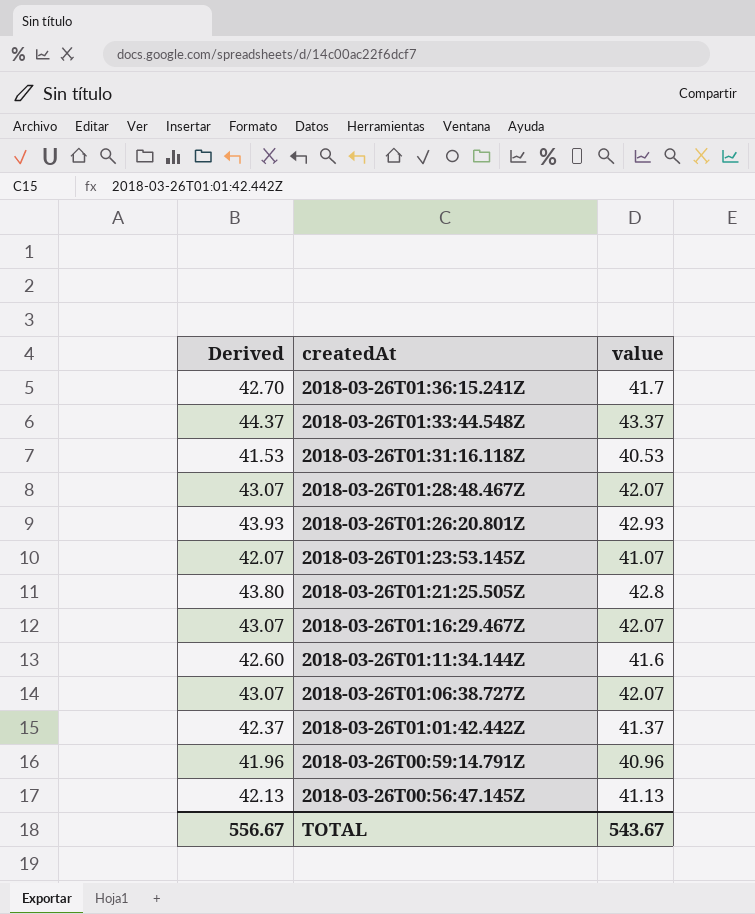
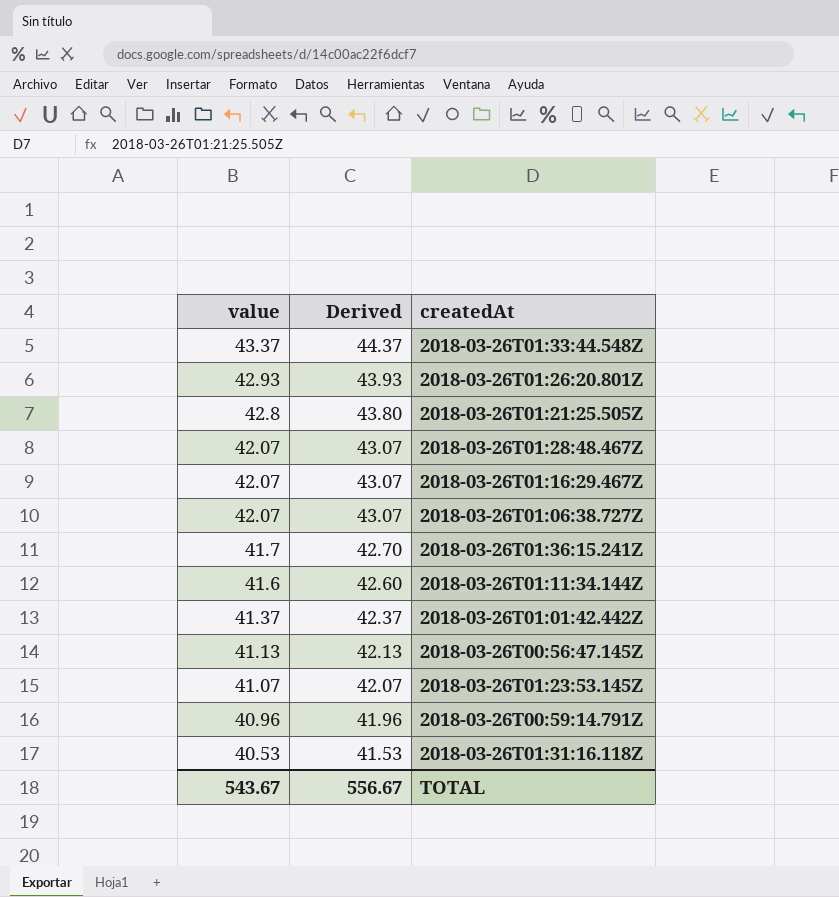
row order: createdAt descending -> value descending
column value | position: 3 -> 1

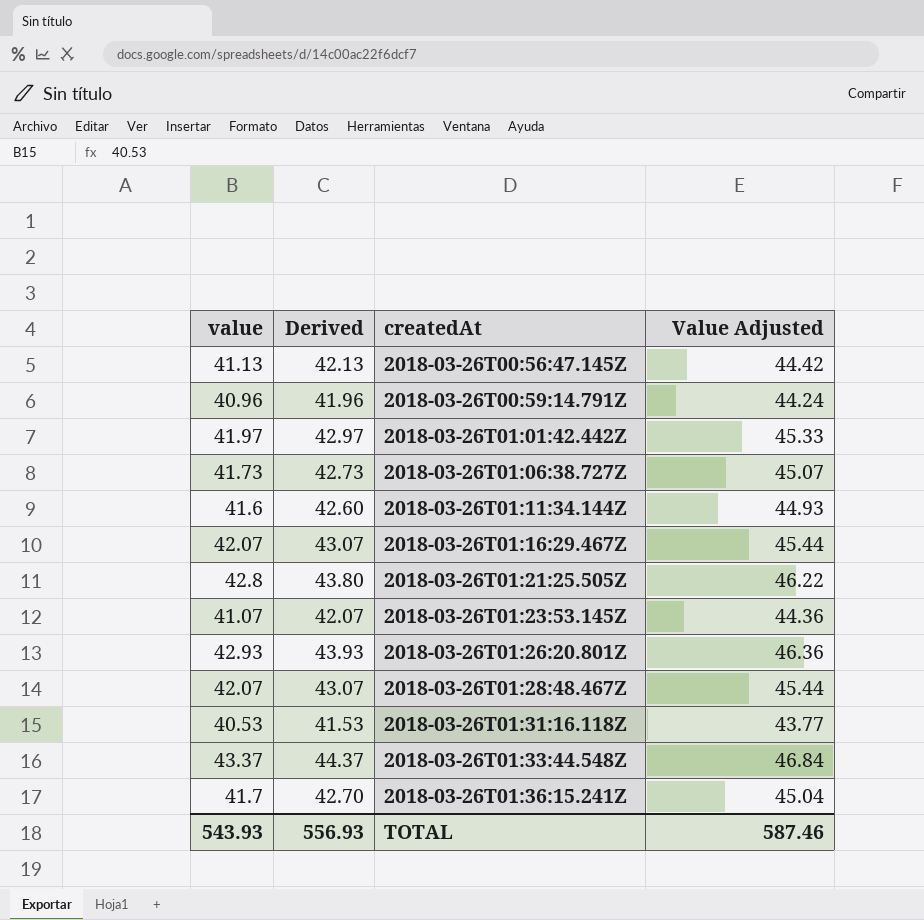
row order: value descending -> createdAt ascending
column Value Adjusted | formula: none -> [value] * 1.08
2018-03-26T01:01:42.442Z | value: 41.37 -> 41.97
2018-03-26T01:01:42.442Z | Derived: 42.37 -> 42.97
2018-03-26T01:06:38.727Z | value: 42.07 -> 41.73
2018-03-26T01:06:38.727Z | Derived: 43.07 -> 42.73
TOTAL | value: 543.67 -> 543.93
TOTAL | Derived: 556.67 -> 556.93

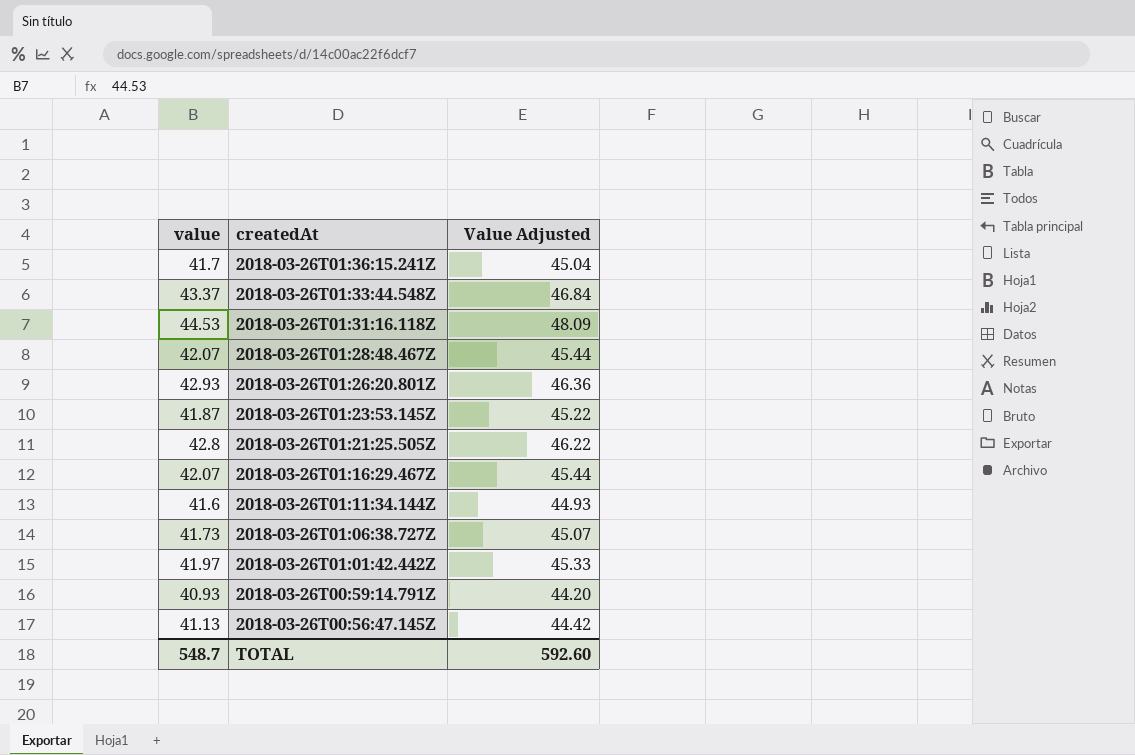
row order: createdAt ascending -> createdAt descending
column Derived | formula: [value] + 1 -> none
2018-03-26T01:31:16.118Z | value: 40.53 -> 44.53
2018-03-26T01:31:16.118Z | Value Adjusted: 43.77 -> 48.09
2018-03-26T01:23:53.145Z | value: 41.07 -> 41.87
2018-03-26T01:23:53.145Z | Value Adjusted: 44.36 -> 45.22
2018-03-26T00:59:14.791Z | value: 40.96 -> 40.93
2018-03-26T00:59:14.791Z | Value Adjusted: 44.24 -> 44.20
TOTAL | value: 543.93 -> 548.7
TOTAL | Value Adjusted: 587.46 -> 592.60

